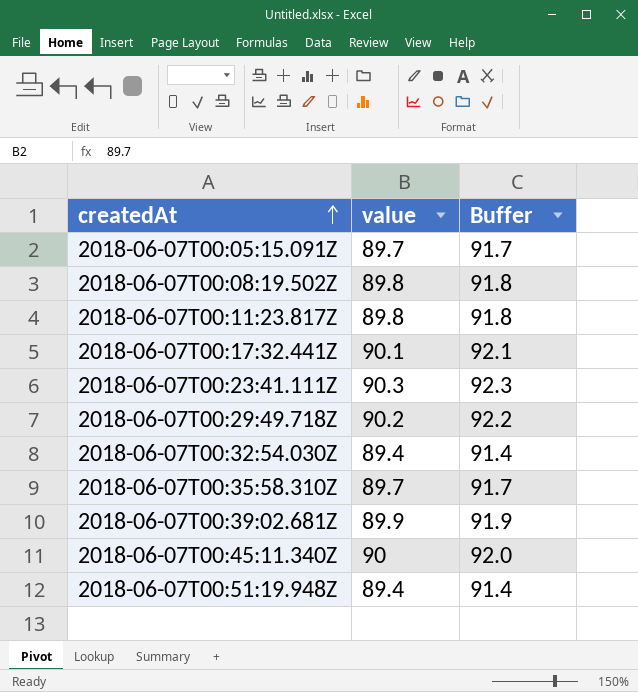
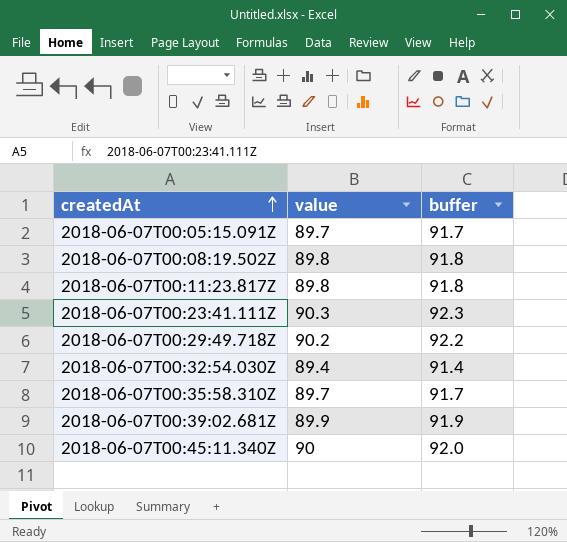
column name: Buffer -> buffer
row 2018-06-07T00:17:32.441Z: 90.1 | 92.1 -> none
row 2018-06-07T00:51:19.948Z: 89.4 | 91.4 -> none

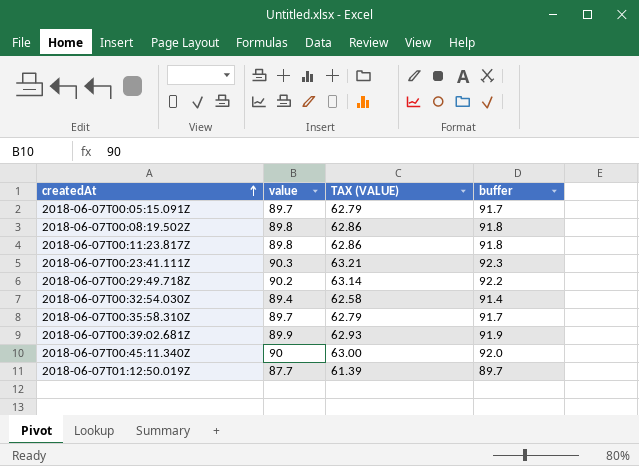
column TAX (VALUE) | formula: none -> [value] * 0.7
row 2018-06-07T01:12:50.019Z: none -> 87.7 | 61.39 | 89.7

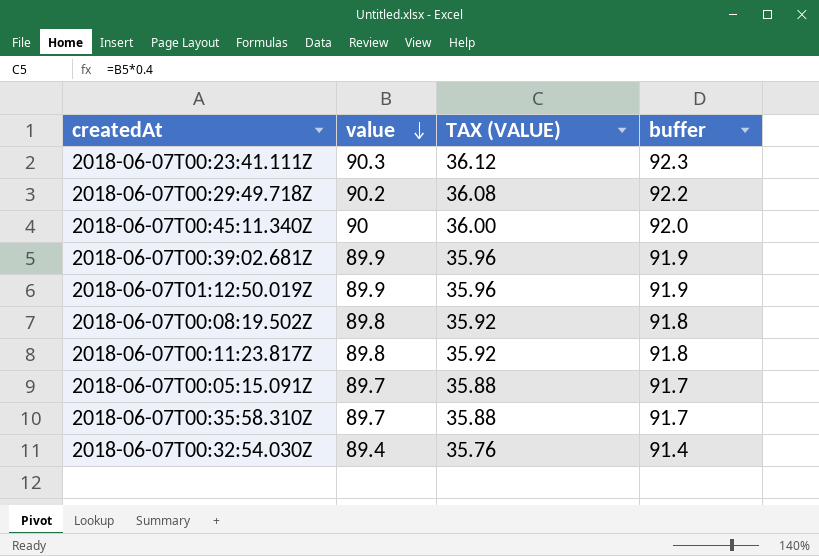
row order: createdAt ascending -> value descending
column TAX (VALUE) | formula: [value] * 0.7 -> [value] * 0.4
2018-06-07T01:12:50.019Z | value: 87.7 -> 89.9
2018-06-07T01:12:50.019Z | buffer: 89.7 -> 91.9

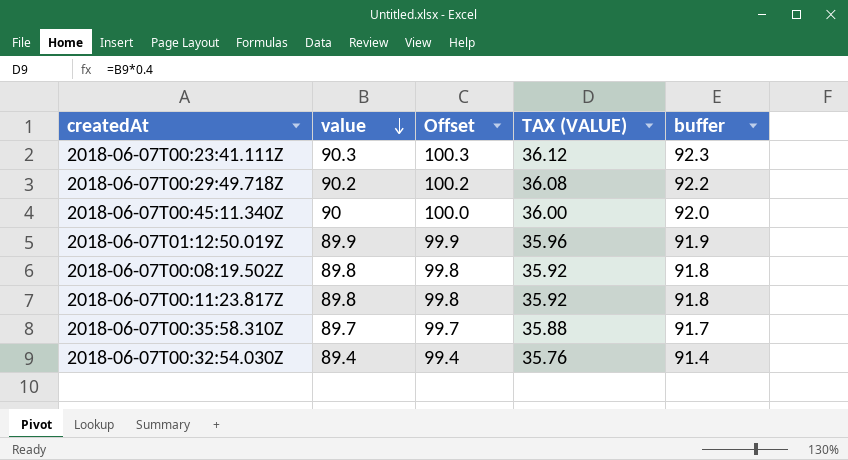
column Offset | formula: none -> [value] + 10
row 2018-06-07T00:39:02.681Z: 89.9 | 35.96 | 91.9 -> none
row 2018-06-07T00:05:15.091Z: 89.7 | 35.88 | 91.7 -> none

